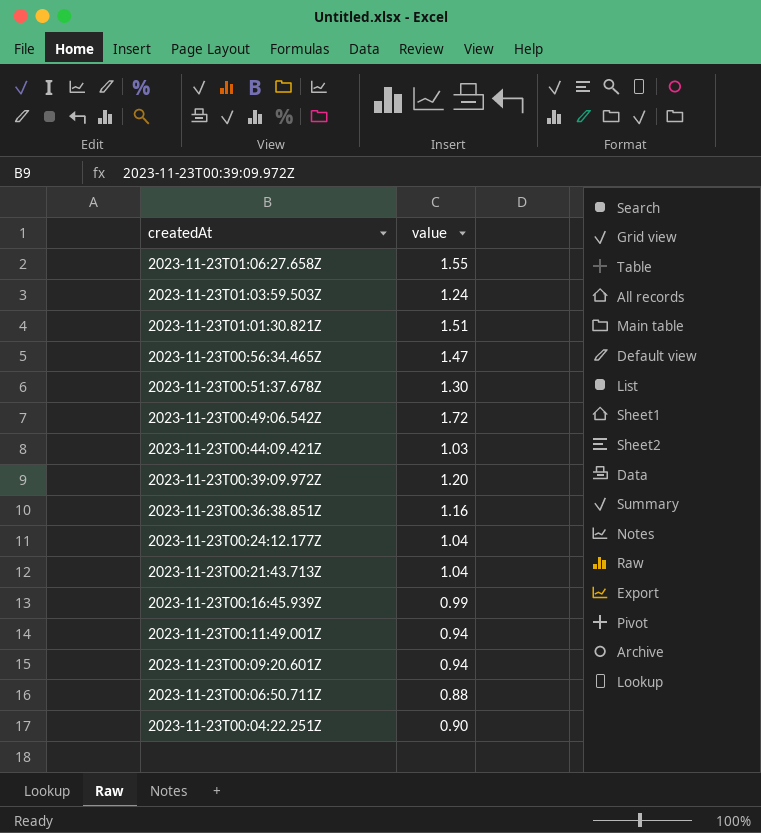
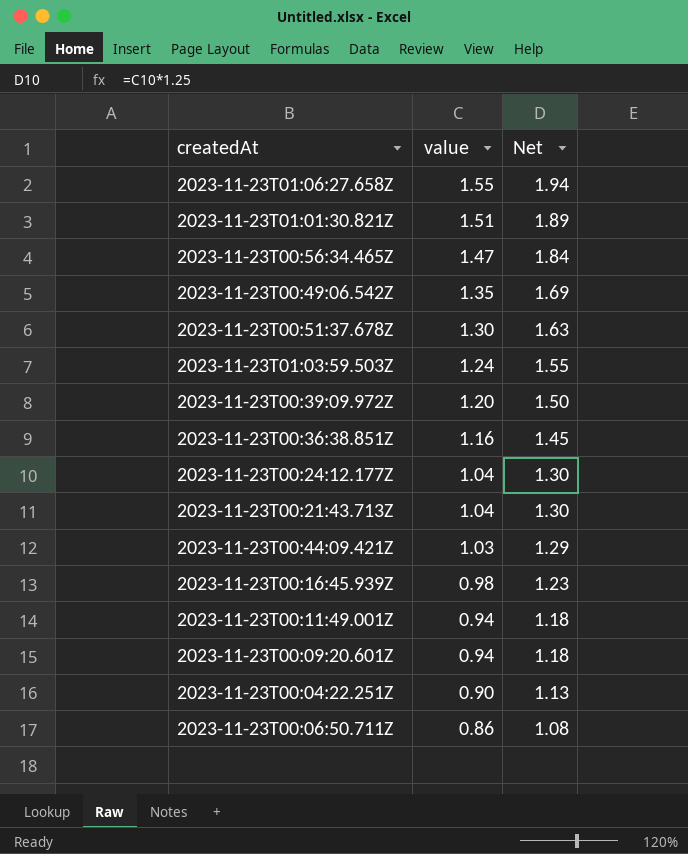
row order: createdAt descending -> value descending
column Net | formula: none -> [value] * 1.25
2023-11-23T00:49:06.542Z | value: 1.72 -> 1.35
2023-11-23T00:16:45.939Z | value: 0.99 -> 0.98
2023-11-23T00:06:50.711Z | value: 0.88 -> 0.86

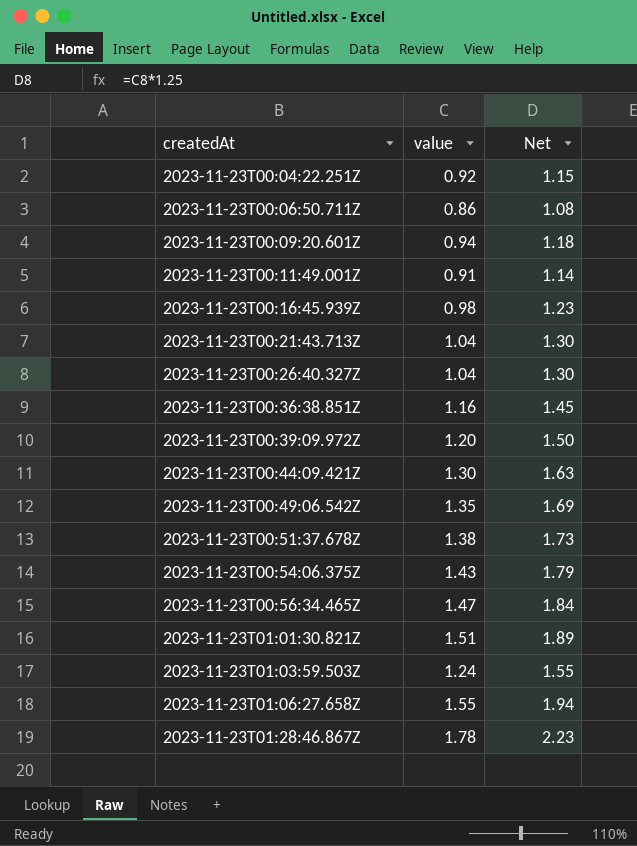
row order: value descending -> createdAt ascending
row 2023-11-23T00:24:12.177Z: 1.04 | 1.30 -> none
2023-11-23T00:04:22.251Z | value: 0.90 -> 0.92
2023-11-23T00:04:22.251Z | Net: 1.13 -> 1.15
2023-11-23T00:11:49.001Z | value: 0.94 -> 0.91
2023-11-23T00:11:49.001Z | Net: 1.18 -> 1.14
row 2023-11-23T00:26:40.327Z: none -> 1.04 | 1.30
2023-11-23T00:44:09.421Z | value: 1.03 -> 1.30
2023-11-23T00:44:09.421Z | Net: 1.29 -> 1.63
2023-11-23T00:51:37.678Z | value: 1.30 -> 1.38
2023-11-23T00:51:37.678Z | Net: 1.63 -> 1.73
row 2023-11-23T00:54:06.375Z: none -> 1.43 | 1.79
row 2023-11-23T01:28:46.867Z: none -> 1.78 | 2.23

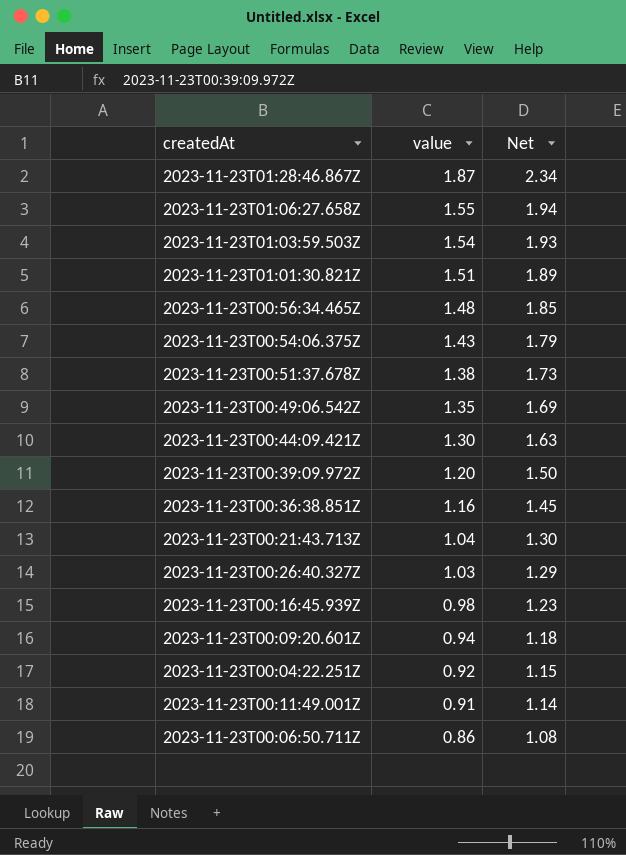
row order: createdAt ascending -> value descending
2023-11-23T01:28:46.867Z | value: 1.78 -> 1.87
2023-11-23T01:28:46.867Z | Net: 2.23 -> 2.34
2023-11-23T01:03:59.503Z | value: 1.24 -> 1.54
2023-11-23T01:03:59.503Z | Net: 1.55 -> 1.93
2023-11-23T00:56:34.465Z | value: 1.47 -> 1.48
2023-11-23T00:56:34.465Z | Net: 1.84 -> 1.85
2023-11-23T00:26:40.327Z | value: 1.04 -> 1.03
2023-11-23T00:26:40.327Z | Net: 1.30 -> 1.29

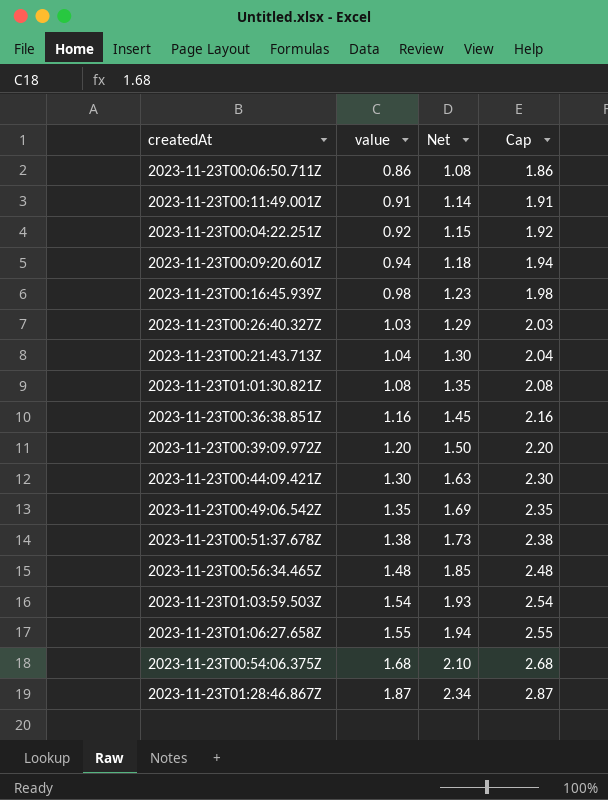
row order: value descending -> value ascending
column Cap | formula: none -> [value] + 1
2023-11-23T01:01:30.821Z | value: 1.51 -> 1.08
2023-11-23T01:01:30.821Z | Net: 1.89 -> 1.35
2023-11-23T00:54:06.375Z | value: 1.43 -> 1.68
2023-11-23T00:54:06.375Z | Net: 1.79 -> 2.10

